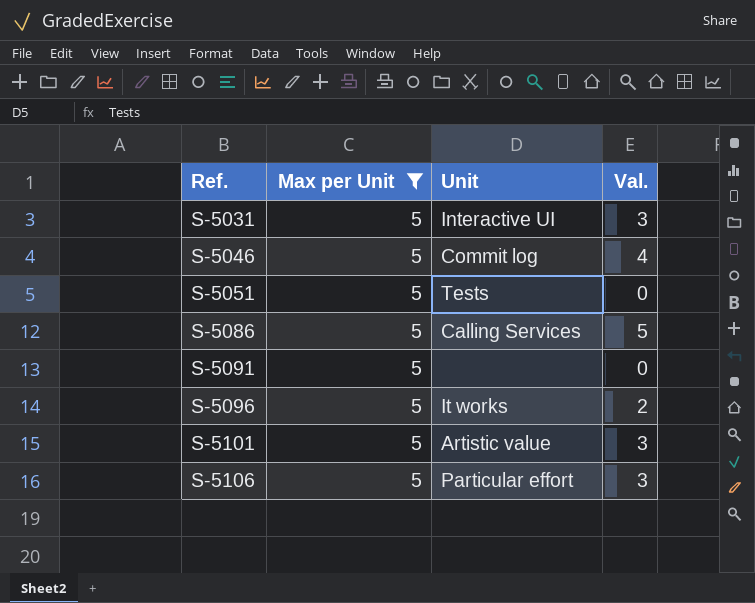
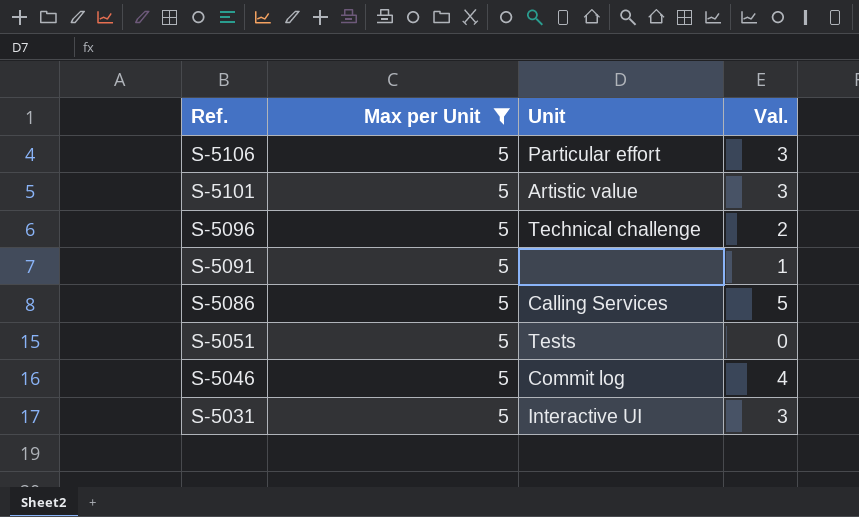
row order: Ref. ascending -> Ref. descending
S-5096 | Unit: It works -> Technical challenge
S-5091 | Val.: 0 -> 1

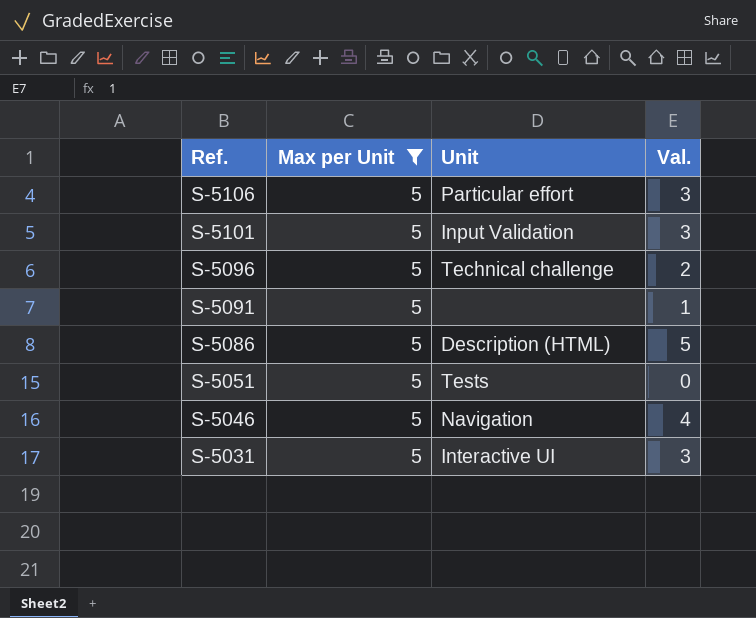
S-5101 | Unit: Artistic value -> Input Validation
S-5086 | Unit: Calling Services -> Description (HTML)
S-5046 | Unit: Commit log -> Navigation

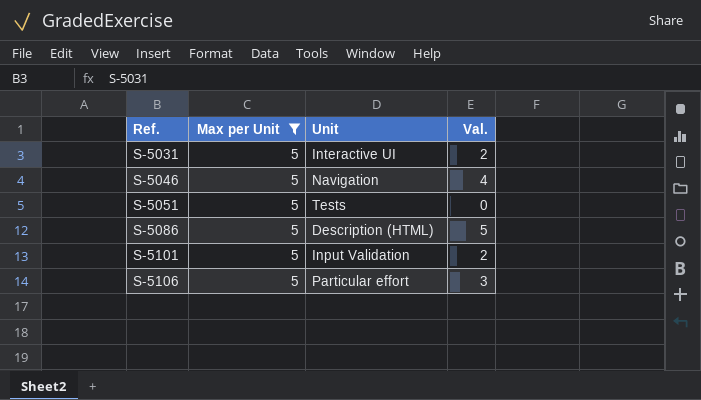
row order: Ref. descending -> Ref. ascending
row S-5096: 5 | Technical challenge | 2 -> none
row S-5091: 5 | none | 1 -> none
S-5031 | Val.: 3 -> 2
S-5101 | Val.: 3 -> 2

